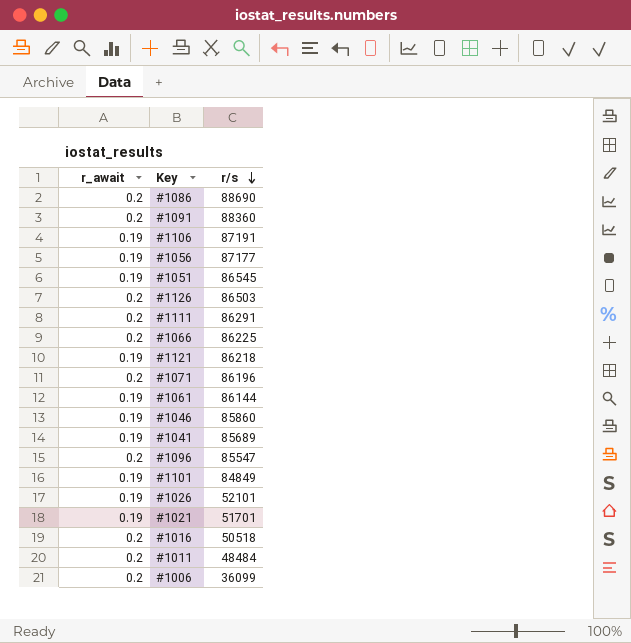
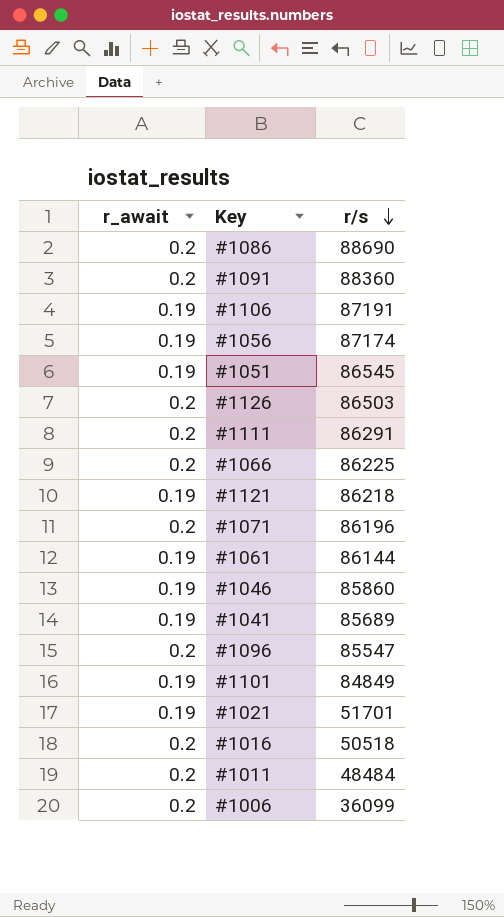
row #1026: 0.19 | 52101 -> none
#1056 | r/s: 87177 -> 87174

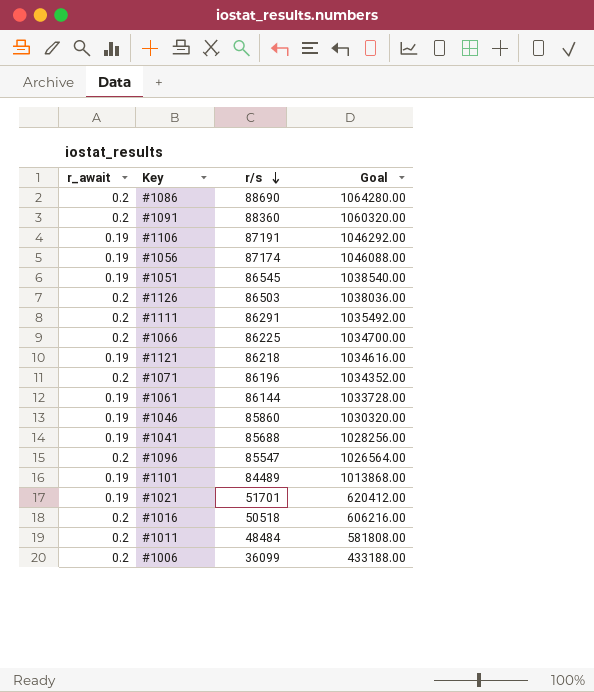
column Goal | formula: none -> [r/s] * 12
#1041 | r/s: 85689 -> 85688
#1101 | r/s: 84849 -> 84489

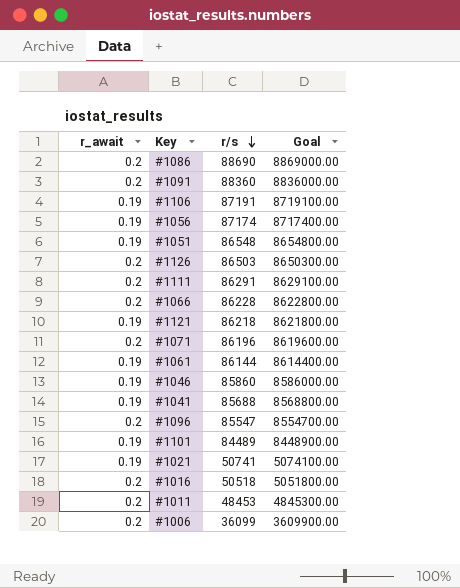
column Goal | formula: [r/s] * 12 -> [r/s] * 100
#1051 | r/s: 86545 -> 86548
#1066 | r/s: 86225 -> 86228
#1021 | r/s: 51701 -> 50741
#1011 | r/s: 48484 -> 48453

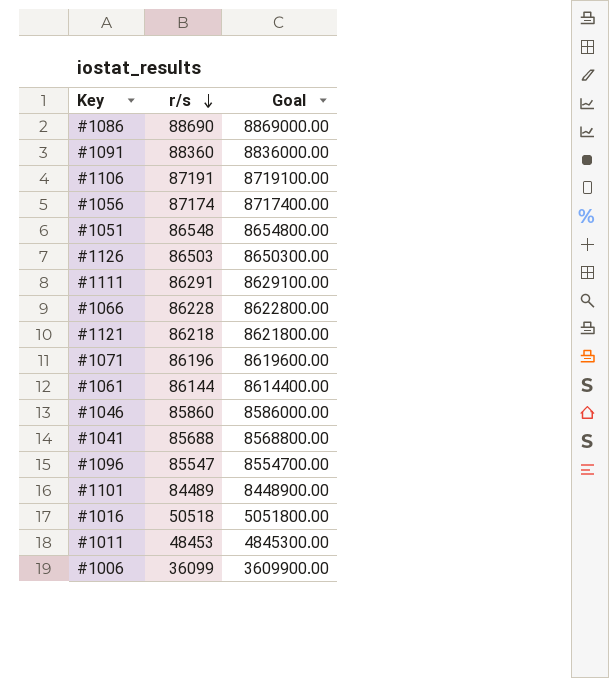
column r_await | position: 1 -> none
row #1021: 0.19 | 50741 | 5074100.00 -> none

